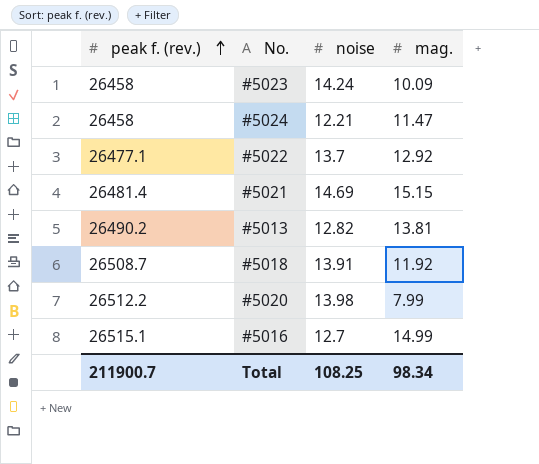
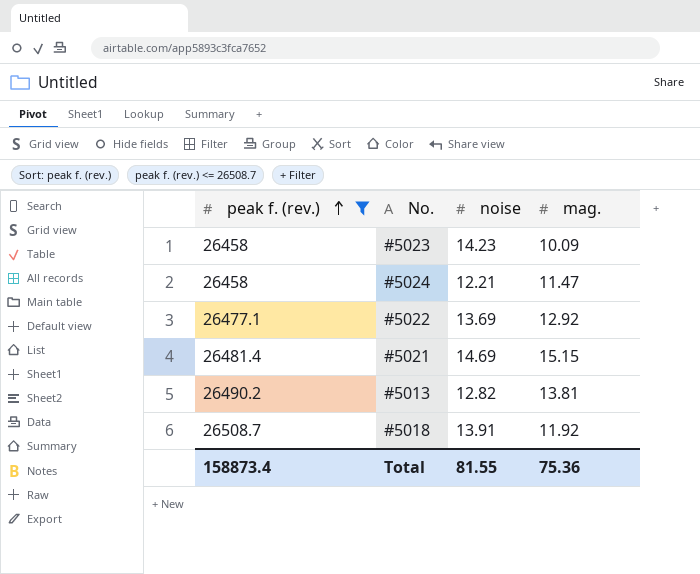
filter: none -> peak f. (rev.) <= 26508.7
#5023 | noise: 14.24 -> 14.23
#5022 | noise: 13.7 -> 13.69
Total | peak f. (rev.): 211900.7 -> 158873.4
Total | noise: 108.25 -> 81.55
Total | mag.: 98.34 -> 75.36

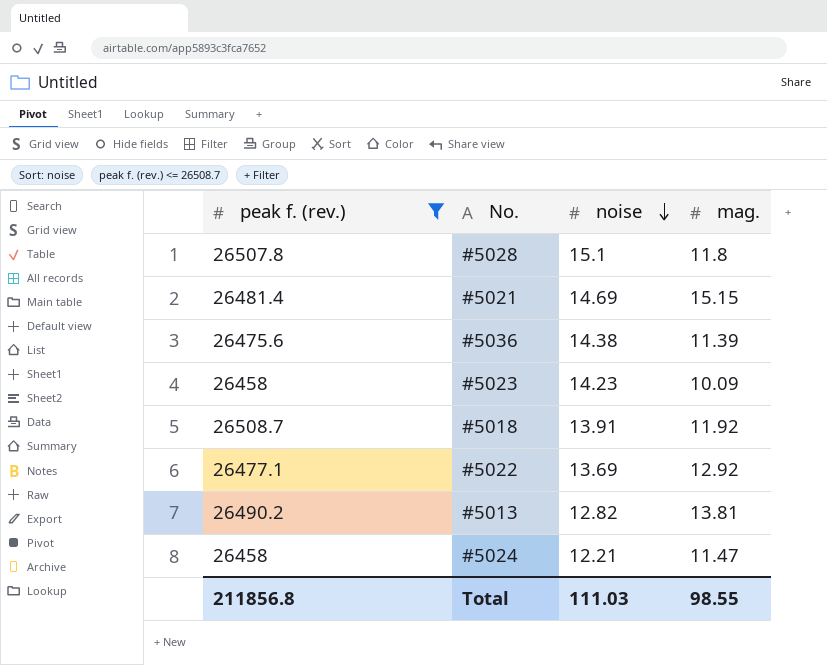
row order: peak f. (rev.) ascending -> noise descending
row #5028: none -> 26507.8 | 15.1 | 11.8
row #5036: none -> 26475.6 | 14.38 | 11.39
Total | peak f. (rev.): 158873.4 -> 211856.8
Total | noise: 81.55 -> 111.03
Total | mag.: 75.36 -> 98.55

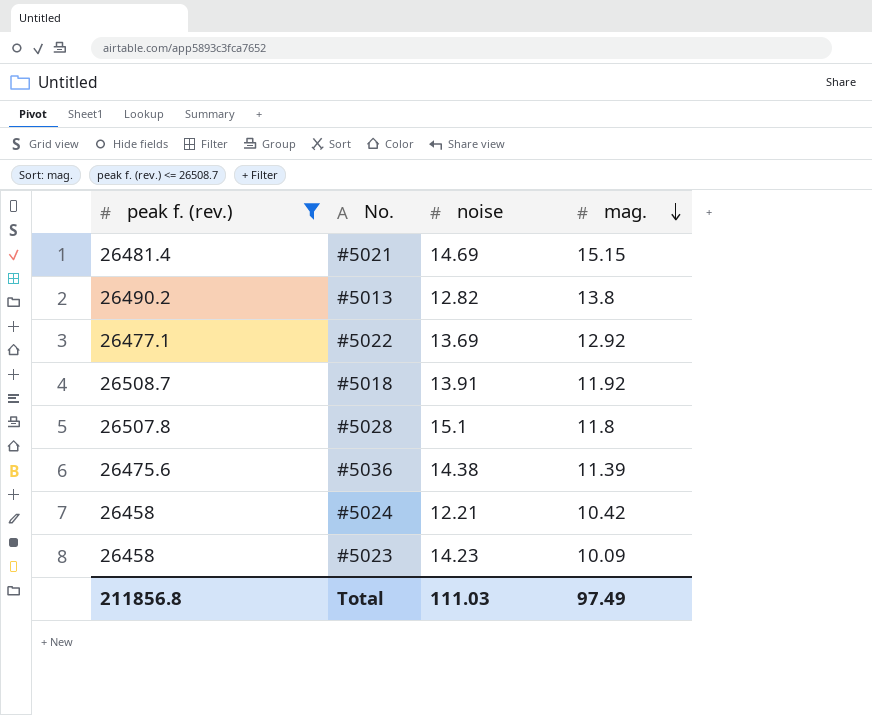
row order: noise descending -> mag. descending
#5013 | mag.: 13.81 -> 13.8
#5024 | mag.: 11.47 -> 10.42
Total | mag.: 98.55 -> 97.49

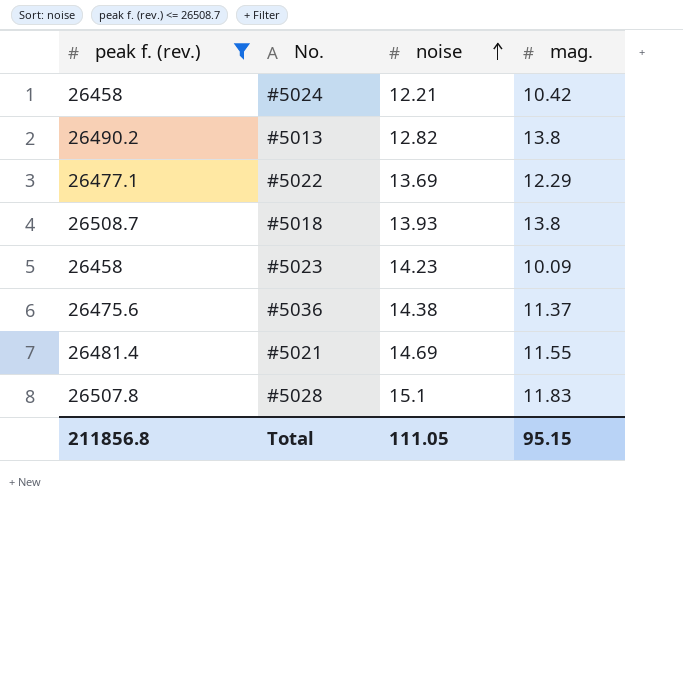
row order: mag. descending -> noise ascending
#5022 | mag.: 12.92 -> 12.29
#5018 | noise: 13.91 -> 13.93
#5018 | mag.: 11.92 -> 13.8
#5036 | mag.: 11.39 -> 11.37
#5021 | mag.: 15.15 -> 11.55
#5028 | mag.: 11.8 -> 11.83
Total | noise: 111.03 -> 111.05
Total | mag.: 97.49 -> 95.15

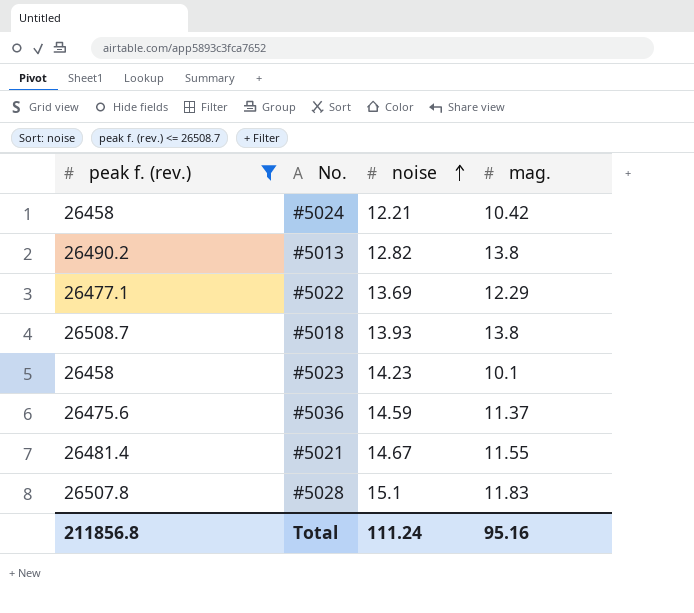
#5023 | mag.: 10.09 -> 10.1
#5036 | noise: 14.38 -> 14.59
#5021 | noise: 14.69 -> 14.67
Total | noise: 111.05 -> 111.24
Total | mag.: 95.15 -> 95.16

